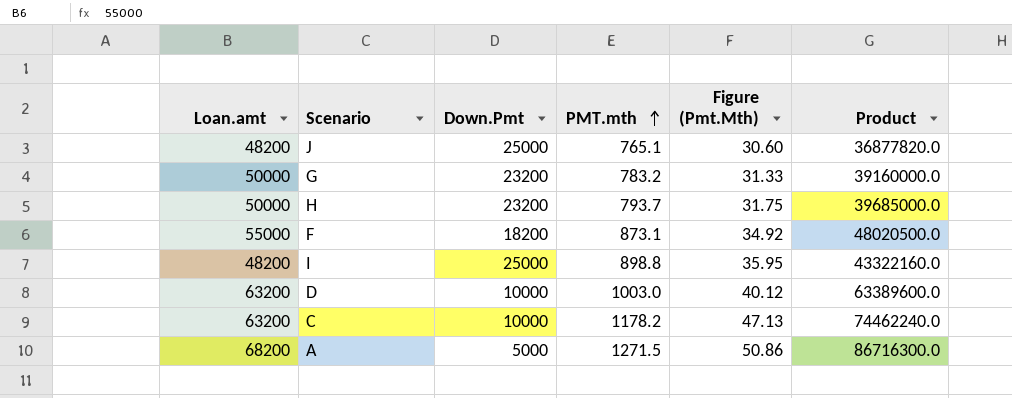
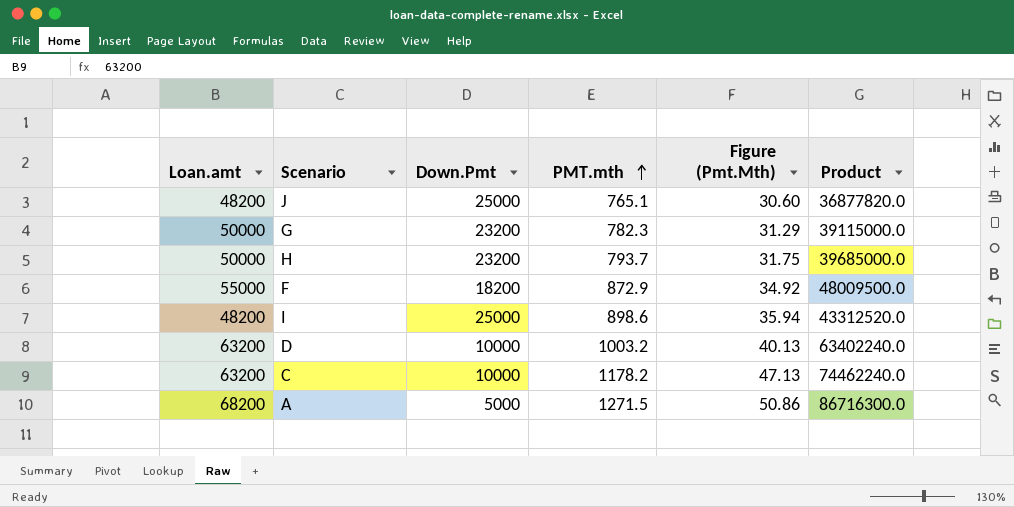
G | PMT.mth: 783.2 -> 782.3
G | Figure (Pmt.Mth): 31.33 -> 31.29
G | Product: 39160000.0 -> 39115000.0
F | PMT.mth: 873.1 -> 872.9
F | Product: 48020500.0 -> 48009500.0
I | PMT.mth: 898.8 -> 898.6
I | Figure (Pmt.Mth): 35.95 -> 35.94
I | Product: 43322160.0 -> 43312520.0
D | PMT.mth: 1003.0 -> 1003.2
D | Figure (Pmt.Mth): 40.12 -> 40.13
D | Product: 63389600.0 -> 63402240.0

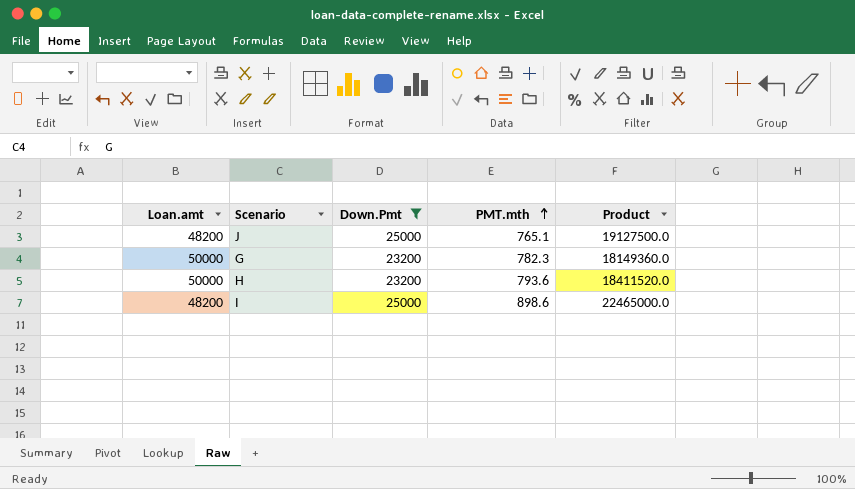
filter: none -> Down.Pmt >= 23200
column Figure (Pmt.Mth) | formula: [PMT.mth] * 0.04 -> none
column Product | formula: [Loan.amt] * [PMT.mth] -> [Down.Pmt] * [PMT.mth]
H | PMT.mth: 793.7 -> 793.6

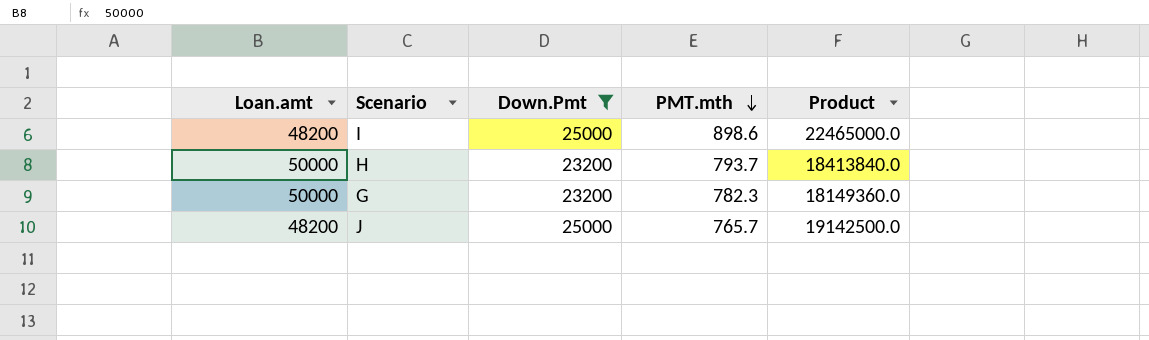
row order: PMT.mth ascending -> PMT.mth descending
H | PMT.mth: 793.6 -> 793.7
H | Product: 18411520.0 -> 18413840.0
J | PMT.mth: 765.1 -> 765.7
J | Product: 19127500.0 -> 19142500.0

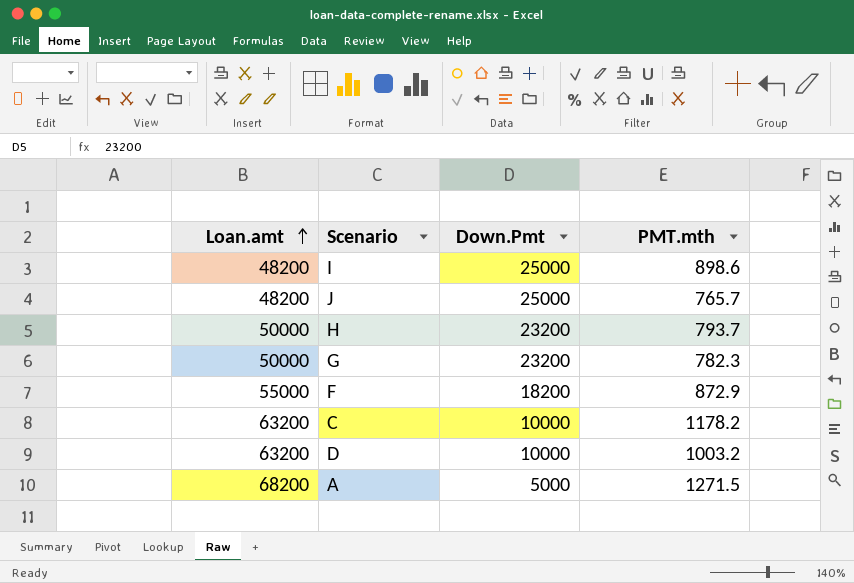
filter: Down.Pmt >= 23200 -> none
row order: PMT.mth descending -> Loan.amt ascending
column Product | formula: [Down.Pmt] * [PMT.mth] -> none

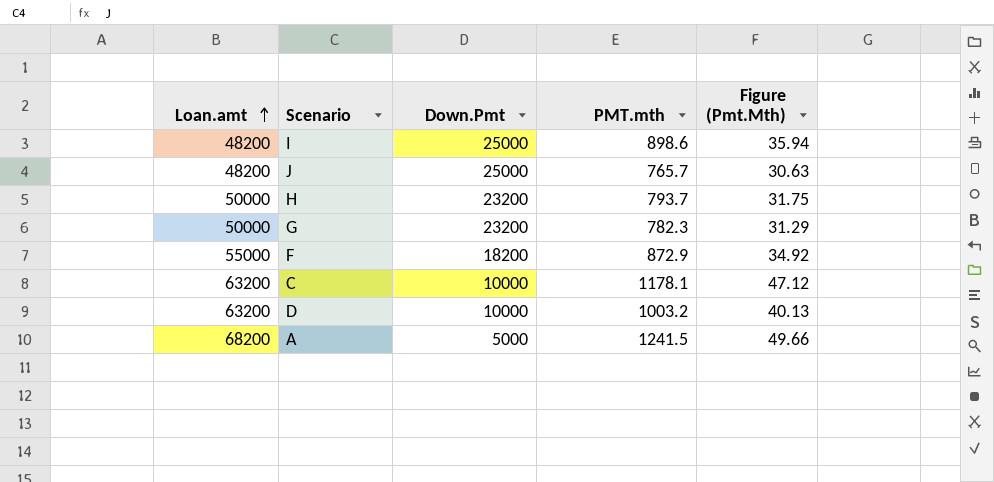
column Figure (Pmt.Mth) | formula: none -> [PMT.mth] * 0.04
C | PMT.mth: 1178.2 -> 1178.1
A | PMT.mth: 1271.5 -> 1241.5

